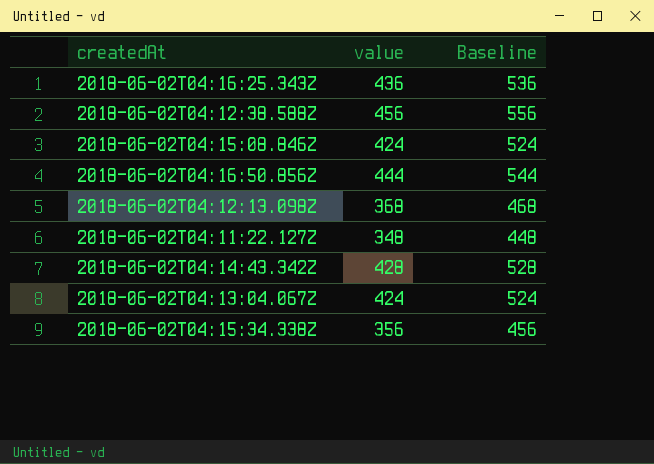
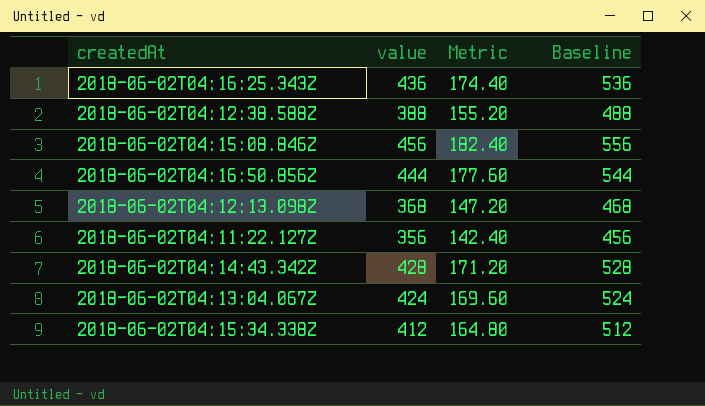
column Metric | formula: none -> [value] * 0.4
2018-06-02T04:12:38.588Z | value: 456 -> 388
2018-06-02T04:12:38.588Z | Baseline: 556 -> 488
2018-06-02T04:15:08.846Z | value: 424 -> 456
2018-06-02T04:15:08.846Z | Baseline: 524 -> 556
2018-06-02T04:11:22.127Z | value: 348 -> 356
2018-06-02T04:11:22.127Z | Baseline: 448 -> 456
2018-06-02T04:15:34.338Z | value: 356 -> 412
2018-06-02T04:15:34.338Z | Baseline: 456 -> 512

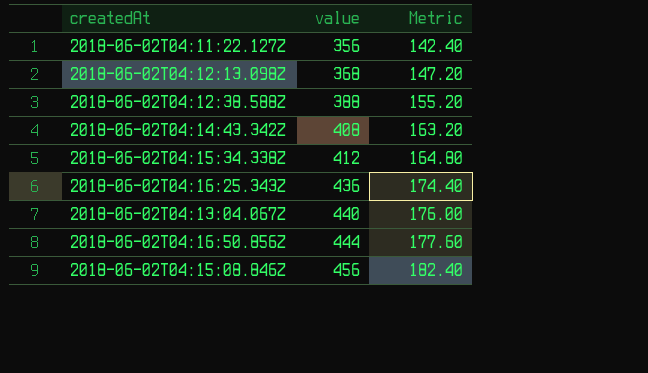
row order: none -> value ascending
column Baseline | formula: [value] + 100 -> none
2018-06-02T04:14:43.342Z | value: 428 -> 408
2018-06-02T04:14:43.342Z | Metric: 171.20 -> 163.20
2018-06-02T04:13:04.067Z | value: 424 -> 440
2018-06-02T04:13:04.067Z | Metric: 169.60 -> 176.00

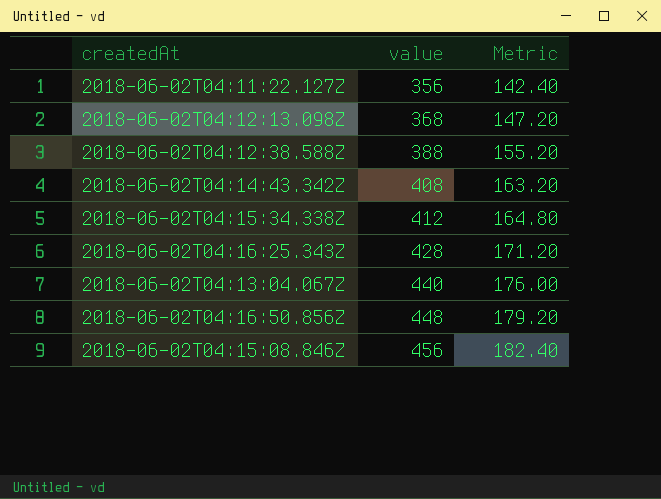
2018-06-02T04:16:25.343Z | value: 436 -> 428
2018-06-02T04:16:25.343Z | Metric: 174.40 -> 171.20
2018-06-02T04:16:50.856Z | value: 444 -> 448
2018-06-02T04:16:50.856Z | Metric: 177.60 -> 179.20

